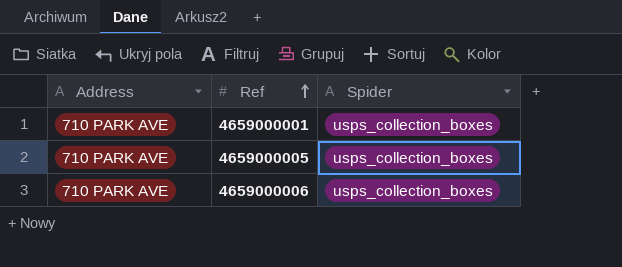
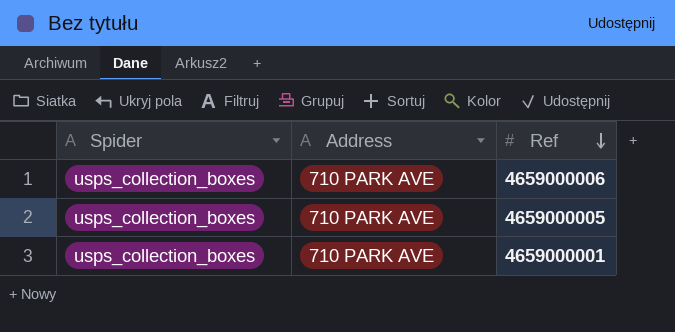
row order: Ref ascending -> Ref descending
column Spider | position: 3 -> 1

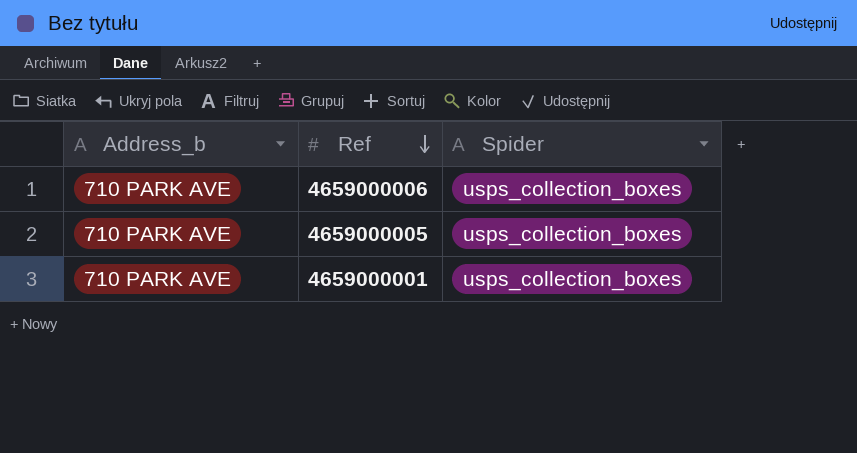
column name: Address -> Address_b
column Spider | position: 1 -> 3

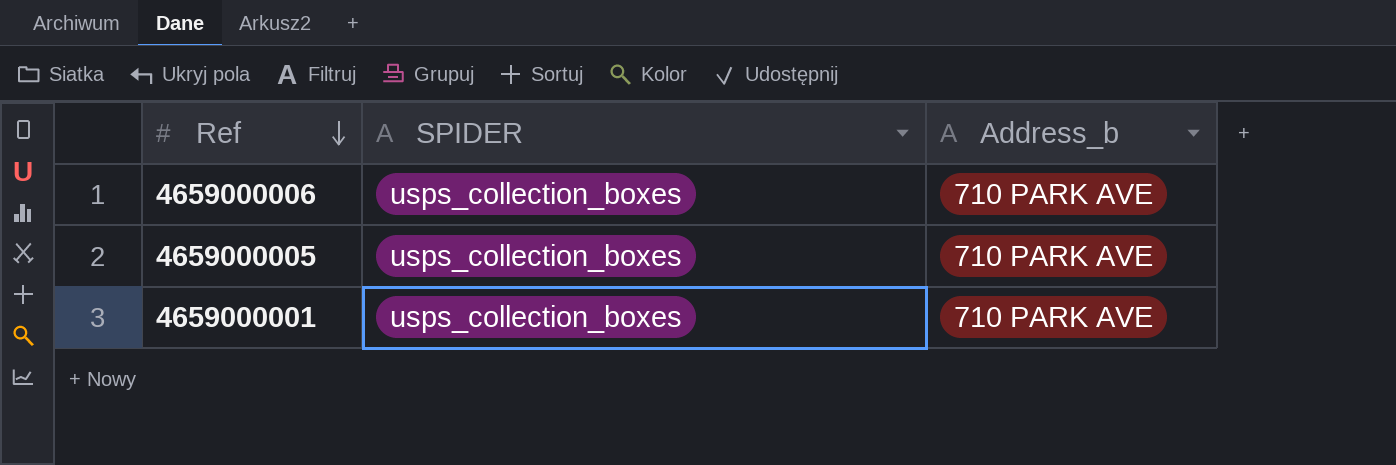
column name: Spider -> SPIDER
column Address_b | position: 1 -> 3

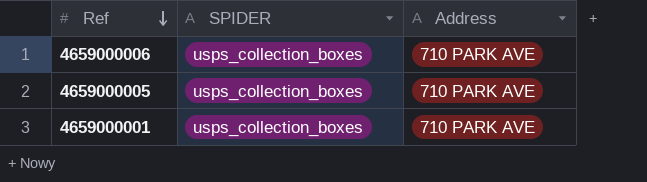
column name: Address_b -> Address

